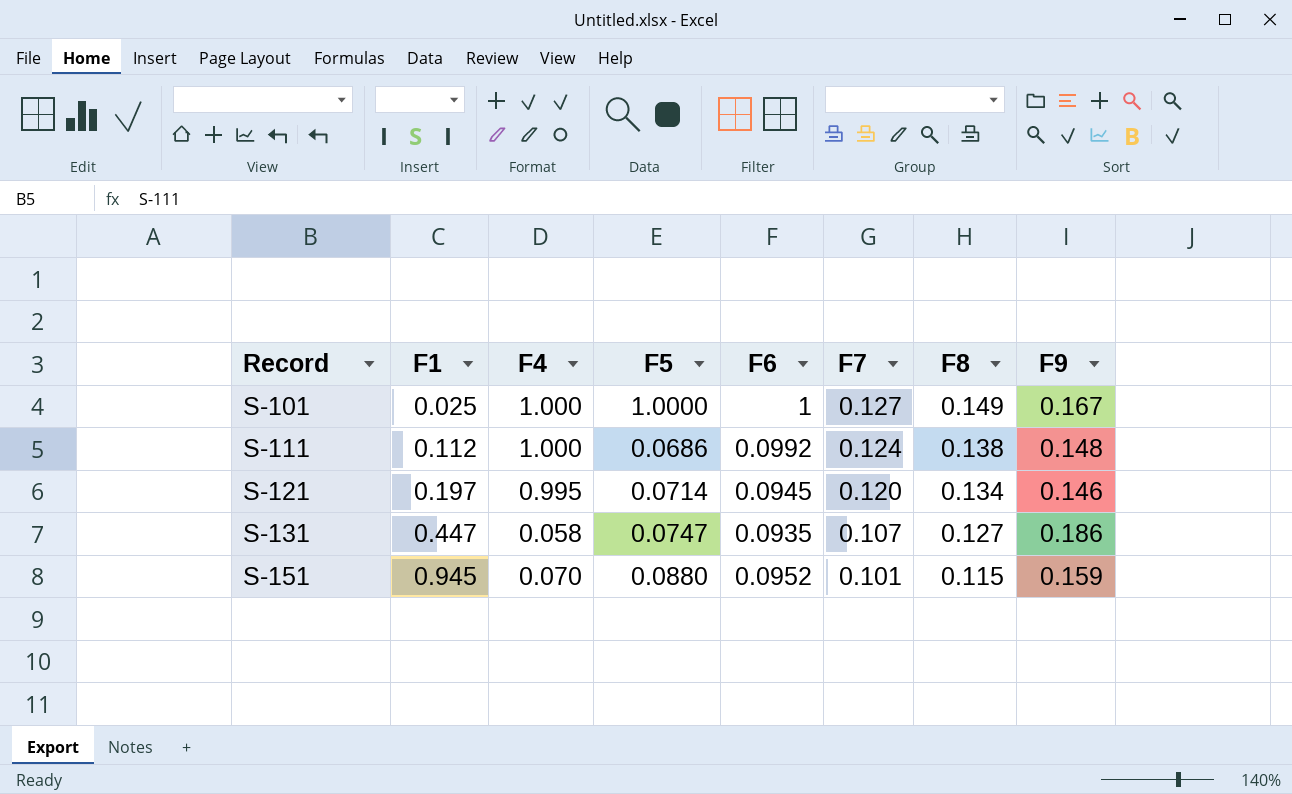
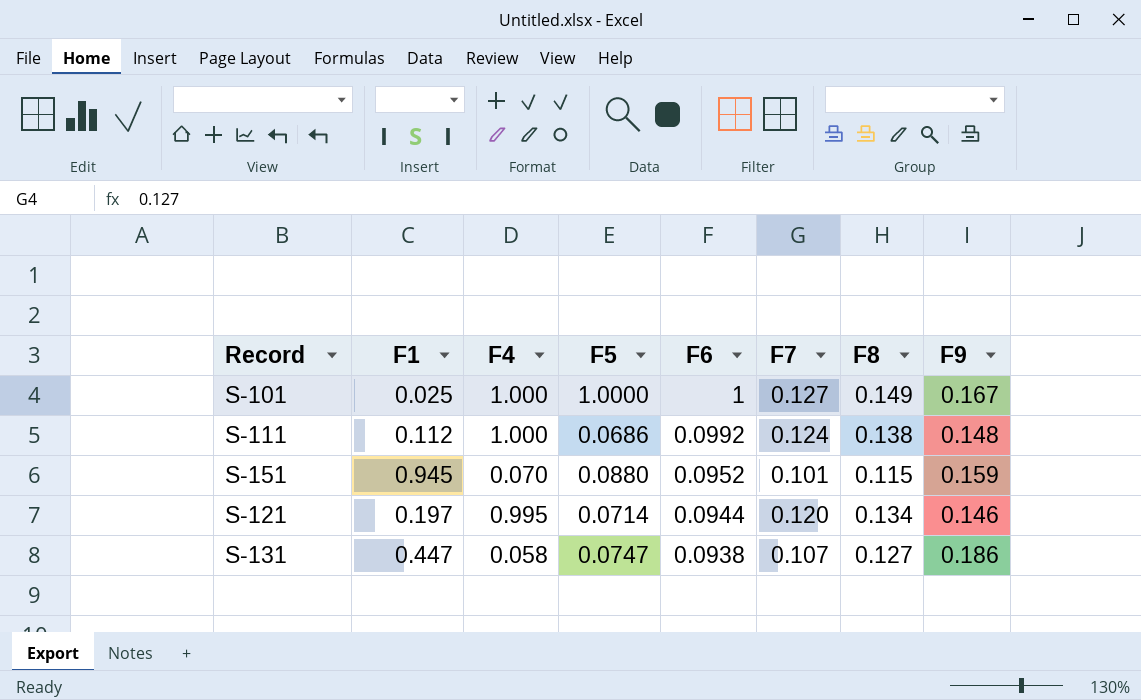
row order: Record ascending -> F6 descending
S-121 | F6: 0.0945 -> 0.0944
S-131 | F6: 0.0935 -> 0.0938

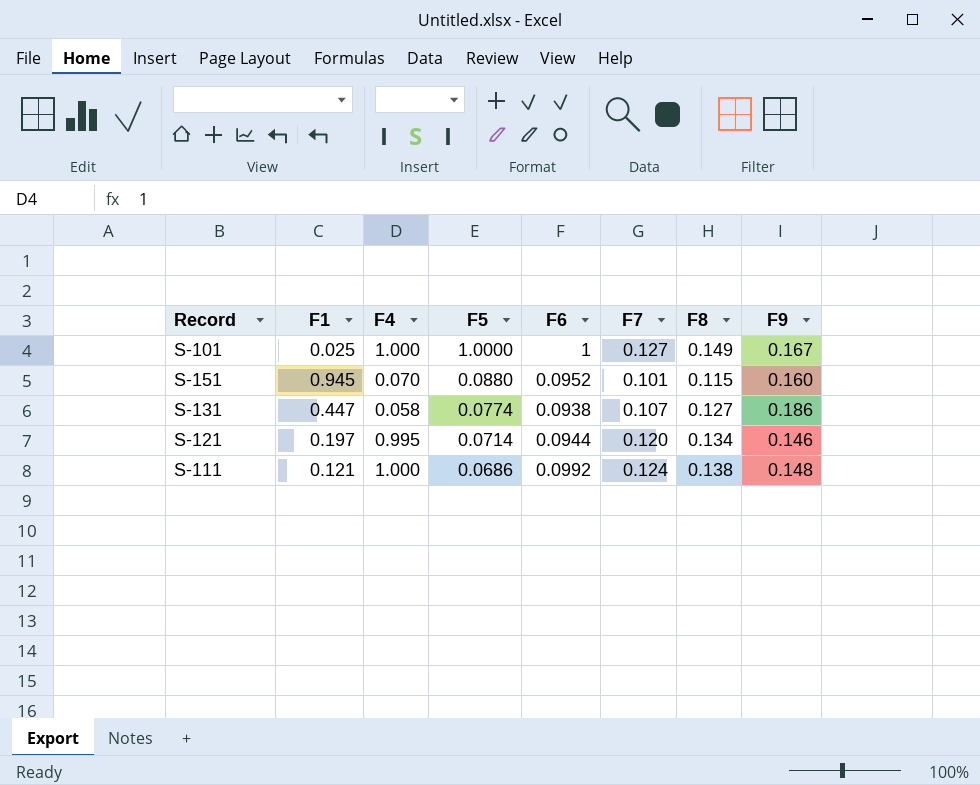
row order: F6 descending -> F5 descending
S-151 | F9: 0.159 -> 0.160
S-131 | F5: 0.0747 -> 0.0774
S-111 | F1: 0.112 -> 0.121

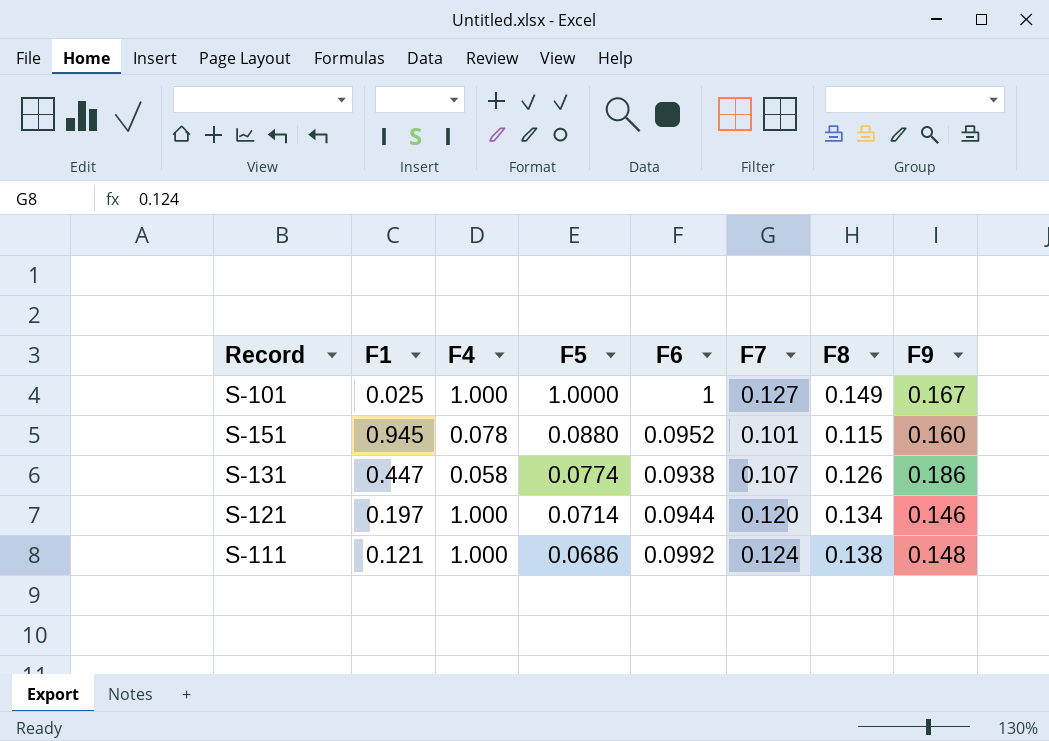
S-151 | F4: 0.070 -> 0.078
S-131 | F8: 0.127 -> 0.126
S-121 | F4: 0.995 -> 1.000

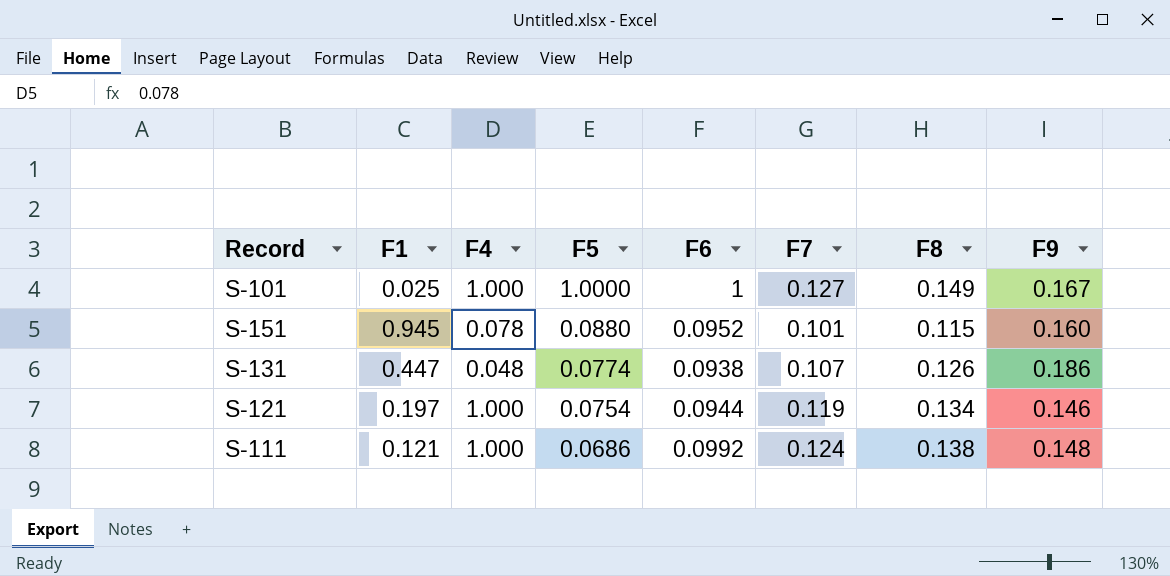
S-131 | F4: 0.058 -> 0.048
S-121 | F5: 0.0714 -> 0.0754
S-121 | F7: 0.120 -> 0.119

